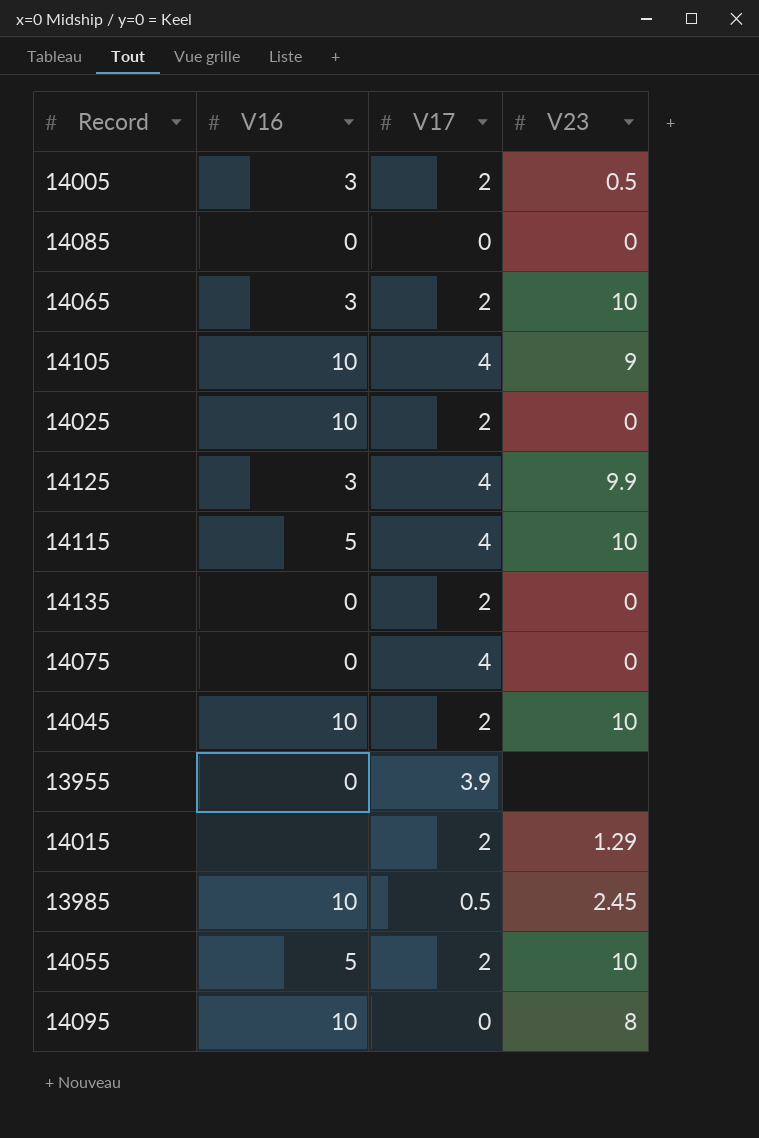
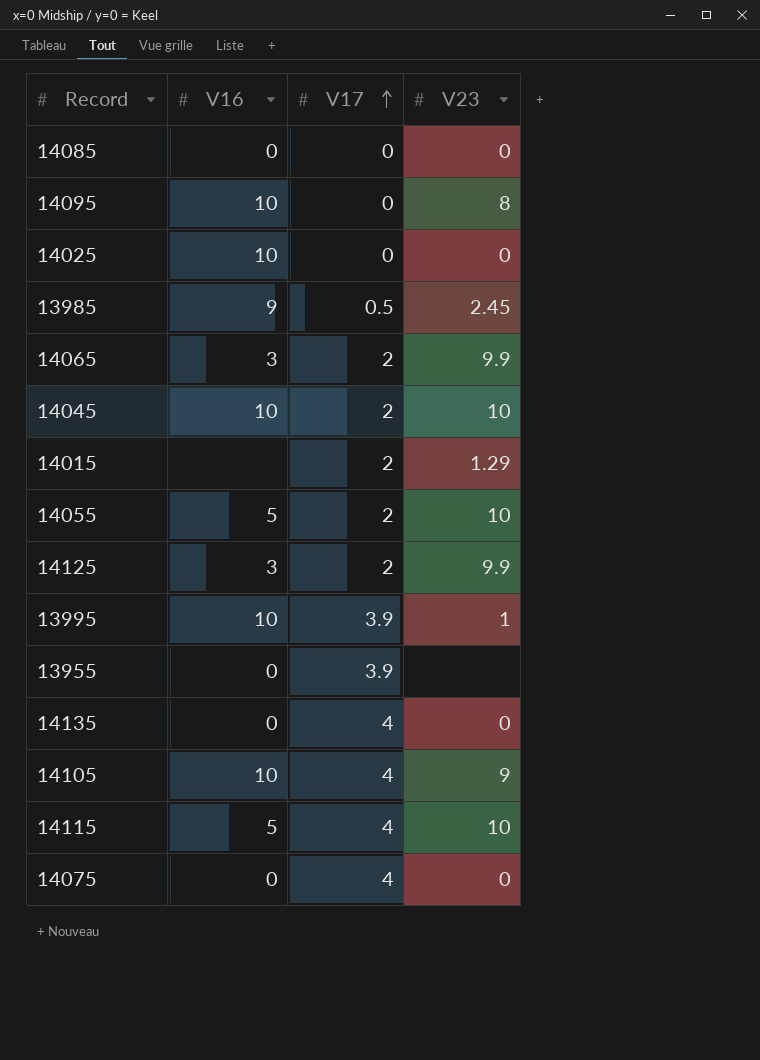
row order: none -> V17 ascending
row 14005: 3 | 2 | 0.5 -> none
14025 | V17: 2 -> 0
13985 | V16: 10 -> 9
14065 | V23: 10 -> 9.9
14125 | V17: 4 -> 2
row 13995: none -> 10 | 3.9 | 1
14135 | V17: 2 -> 4

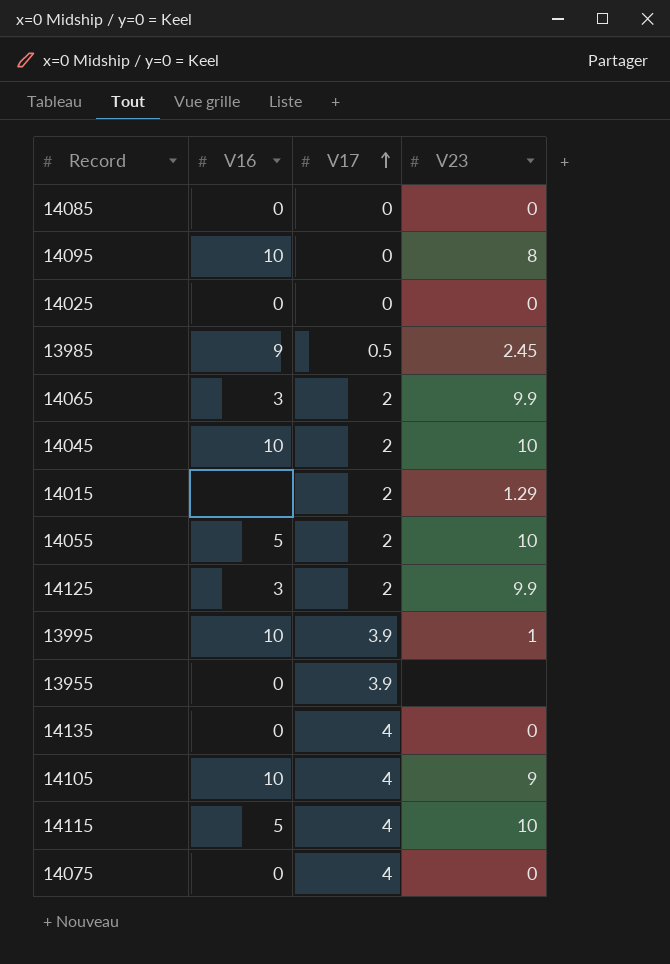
14025 | V16: 10 -> 0

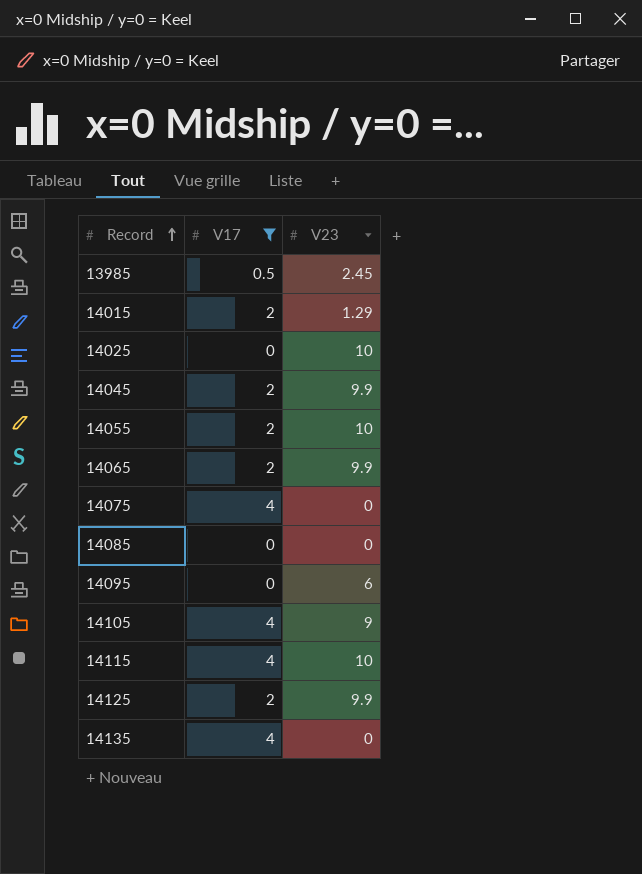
filter: none -> V17 != 3.9
row order: V17 ascending -> Record ascending
column V16 | position: 2 -> none
14025 | V23: 0 -> 10
14045 | V23: 10 -> 9.9
14095 | V23: 8 -> 6

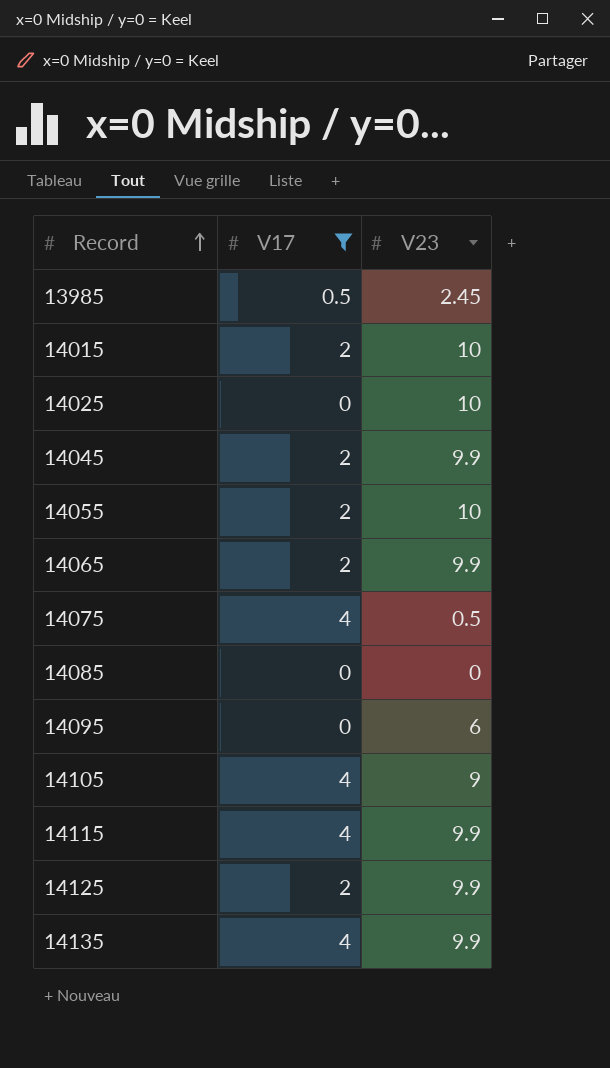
14015 | V23: 1.29 -> 10
14075 | V23: 0 -> 0.5
14115 | V23: 10 -> 9.9
14135 | V23: 0 -> 9.9

